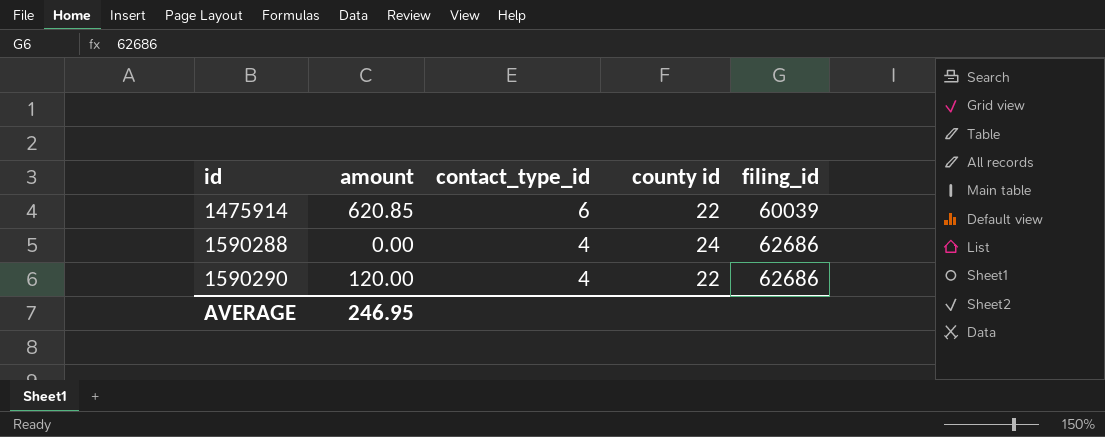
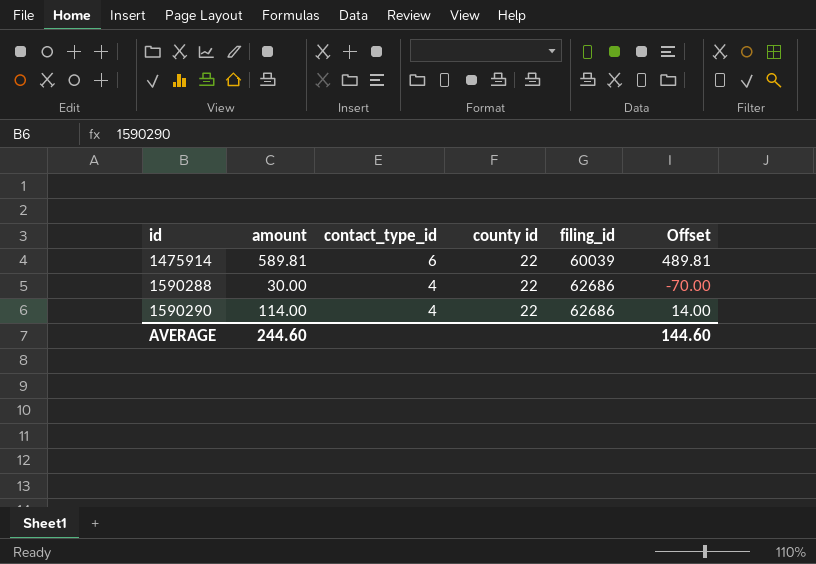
column Offset | formula: none -> [amount] - 100
1475914 | amount: 620.85 -> 589.81
1590288 | amount: 0.00 -> 30.00
1590288 | county id: 24 -> 22
1590290 | amount: 120.00 -> 114.00
AVERAGE | amount: 246.95 -> 244.60

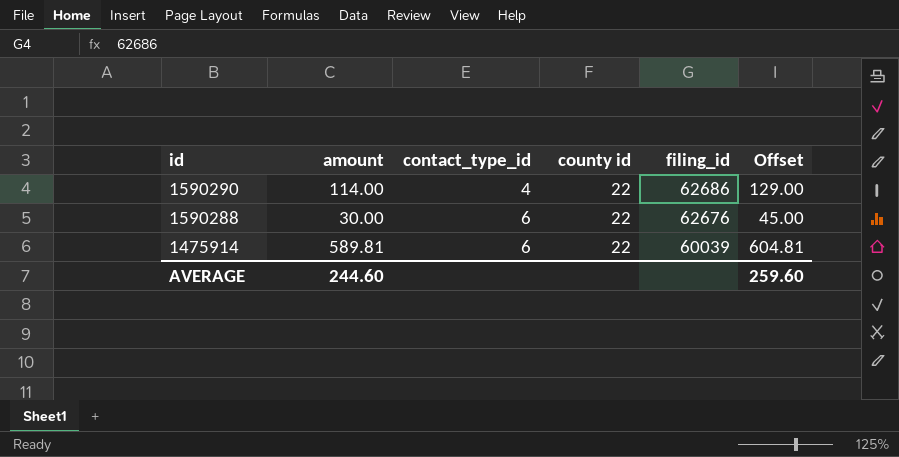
row order: id ascending -> id descending
column Offset | formula: [amount] - 100 -> [amount] + 15
1590288 | contact_type_id: 4 -> 6
1590288 | filing_id: 62686 -> 62676
AVERAGE | Offset: 144.60 -> 259.60

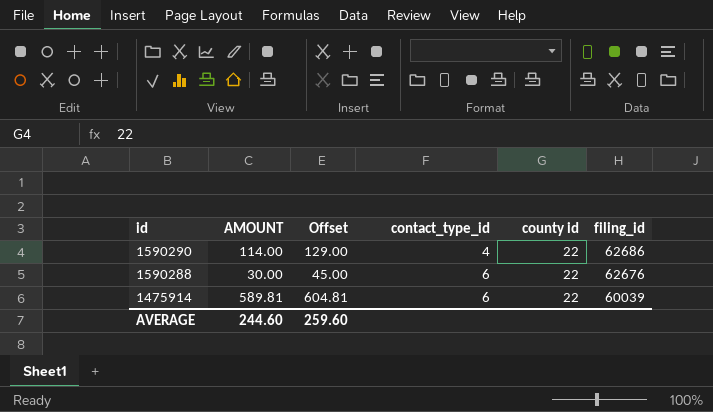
column name: amount -> AMOUNT
column Offset | position: 6 -> 3

